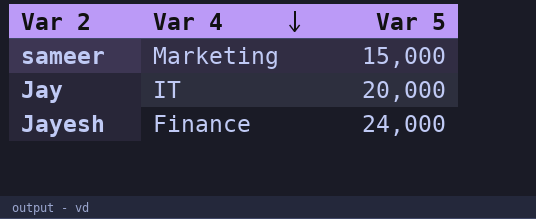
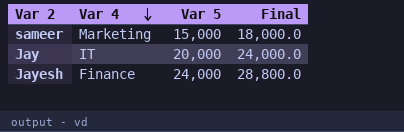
column Final | formula: none -> [Var 5] * 1.2

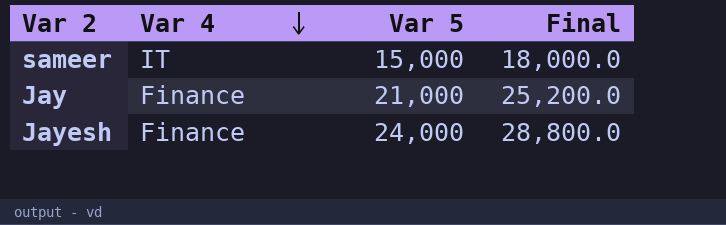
sameer | Var 4: Marketing -> IT
Jay | Var 4: IT -> Finance
Jay | Var 5: 20,000 -> 21,000
Jay | Final: 24,000.0 -> 25,200.0

